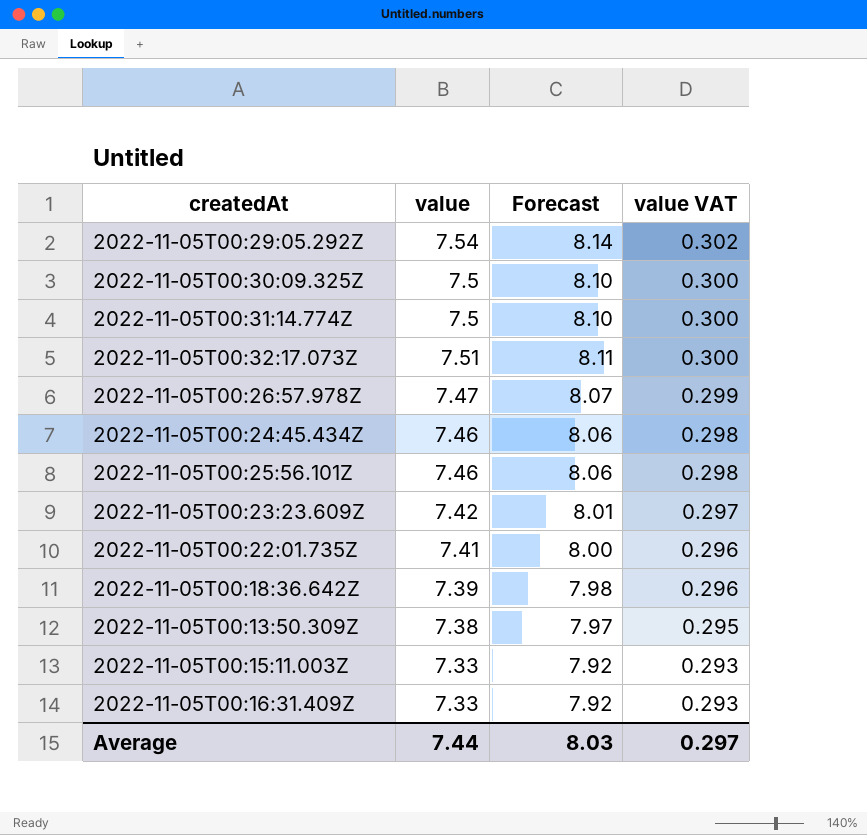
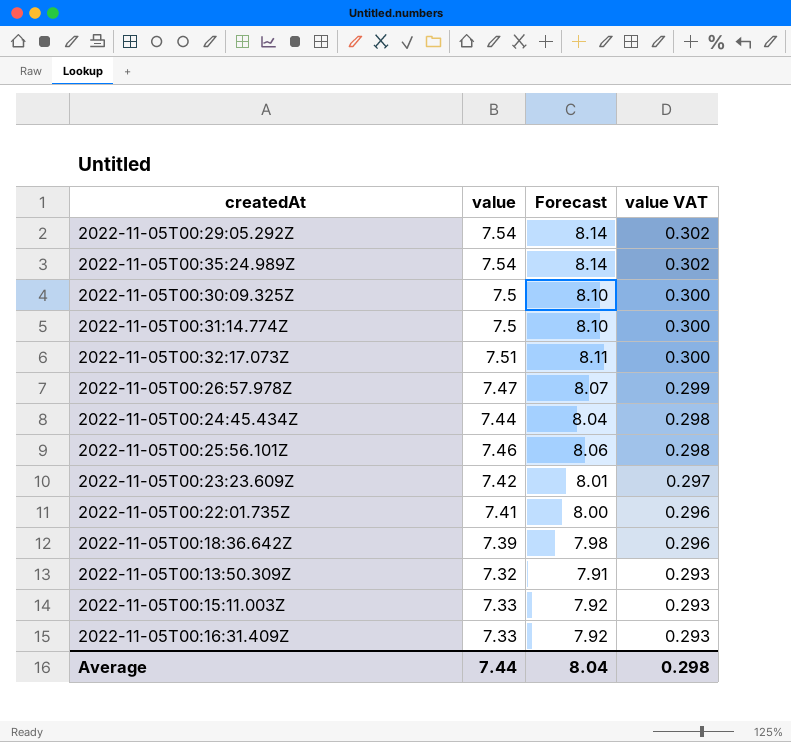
row 2022-11-05T00:35:24.989Z: none -> 7.54 | 8.14 | 0.302
2022-11-05T00:24:45.434Z | value: 7.46 -> 7.44
2022-11-05T00:24:45.434Z | Forecast: 8.06 -> 8.04
2022-11-05T00:13:50.309Z | value: 7.38 -> 7.32
2022-11-05T00:13:50.309Z | Forecast: 7.97 -> 7.91
2022-11-05T00:13:50.309Z | value VAT: 0.295 -> 0.293
Average | Forecast: 8.03 -> 8.04
Average | value VAT: 0.297 -> 0.298

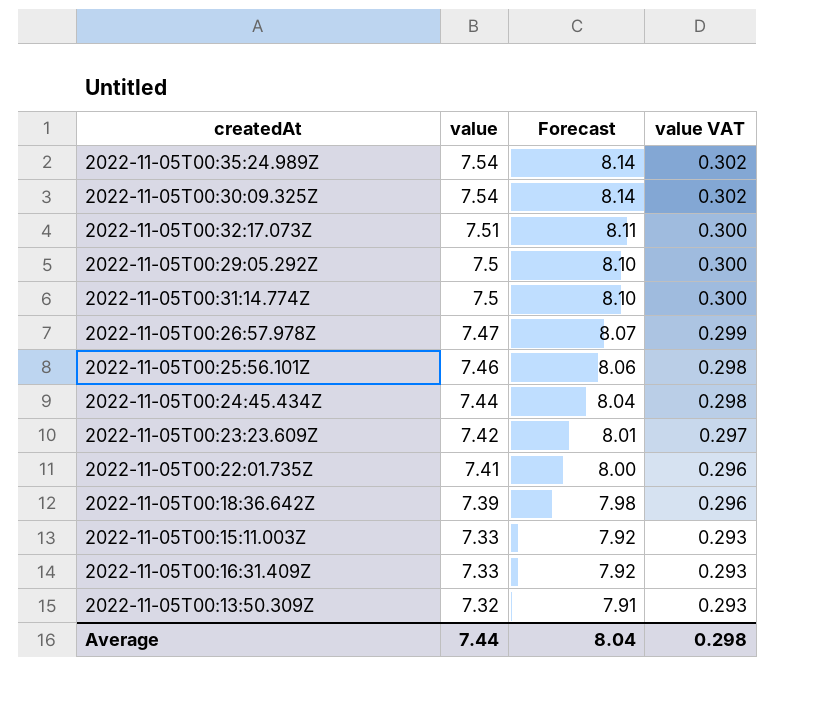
row order: value VAT descending -> value descending
2022-11-05T00:30:09.325Z | value: 7.5 -> 7.54
2022-11-05T00:30:09.325Z | Forecast: 8.10 -> 8.14
2022-11-05T00:30:09.325Z | value VAT: 0.300 -> 0.302
2022-11-05T00:29:05.292Z | value: 7.54 -> 7.5
2022-11-05T00:29:05.292Z | Forecast: 8.14 -> 8.10
2022-11-05T00:29:05.292Z | value VAT: 0.302 -> 0.300

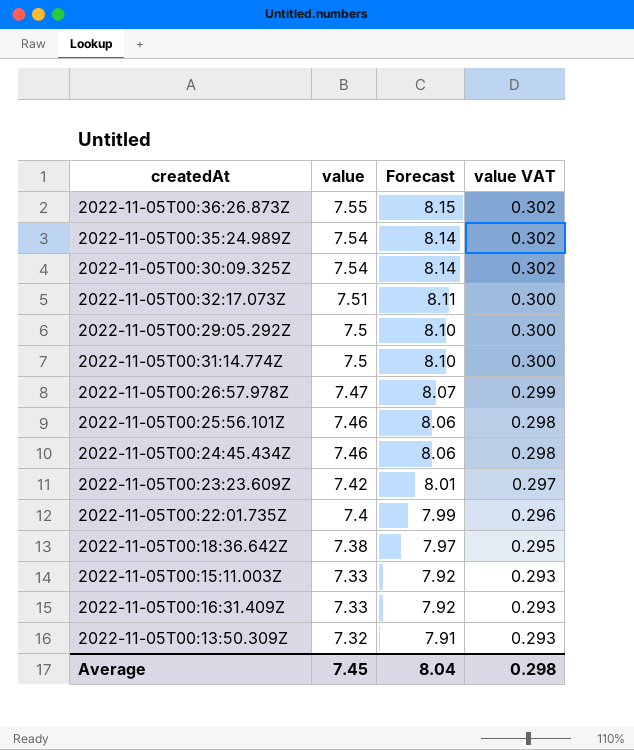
row 2022-11-05T00:36:26.873Z: none -> 7.55 | 8.15 | 0.302
2022-11-05T00:24:45.434Z | value: 7.44 -> 7.46
2022-11-05T00:24:45.434Z | Forecast: 8.04 -> 8.06
2022-11-05T00:22:01.735Z | value: 7.41 -> 7.4
2022-11-05T00:22:01.735Z | Forecast: 8.00 -> 7.99
2022-11-05T00:18:36.642Z | value: 7.39 -> 7.38
2022-11-05T00:18:36.642Z | Forecast: 7.98 -> 7.97
2022-11-05T00:18:36.642Z | value VAT: 0.296 -> 0.295
Average | value: 7.44 -> 7.45

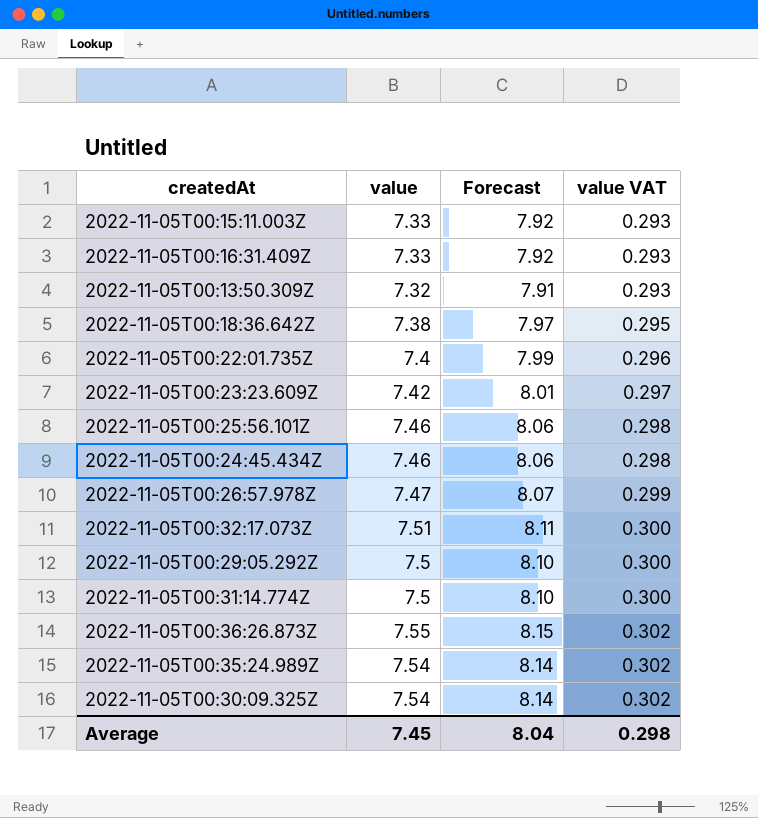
row order: value descending -> value VAT ascending

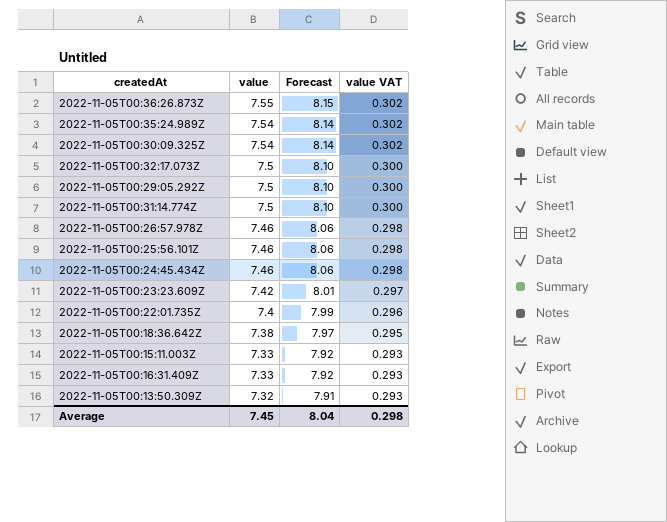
row order: value VAT ascending -> value descending
2022-11-05T00:32:17.073Z | value: 7.51 -> 7.5
2022-11-05T00:32:17.073Z | Forecast: 8.11 -> 8.10
2022-11-05T00:26:57.978Z | value: 7.47 -> 7.46
2022-11-05T00:26:57.978Z | Forecast: 8.07 -> 8.06
2022-11-05T00:26:57.978Z | value VAT: 0.299 -> 0.298

